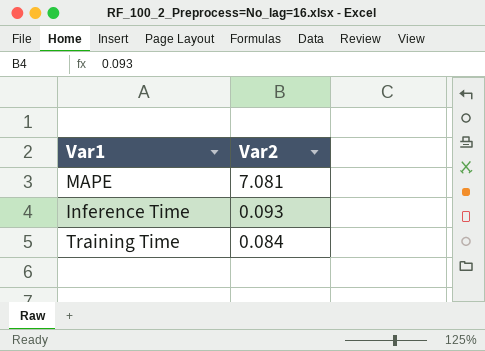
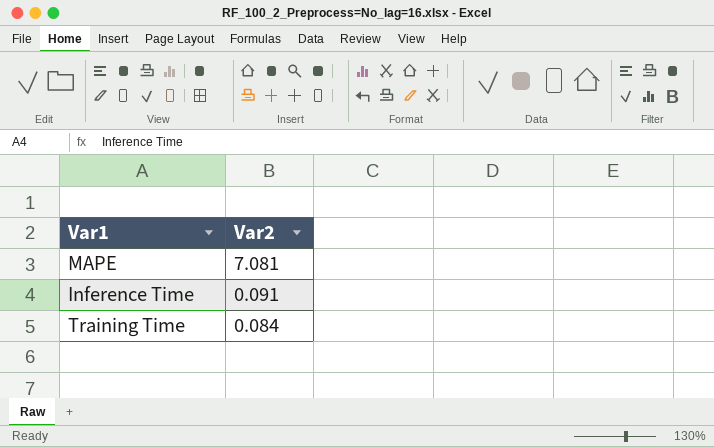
Inference Time | Var2: 0.093 -> 0.091

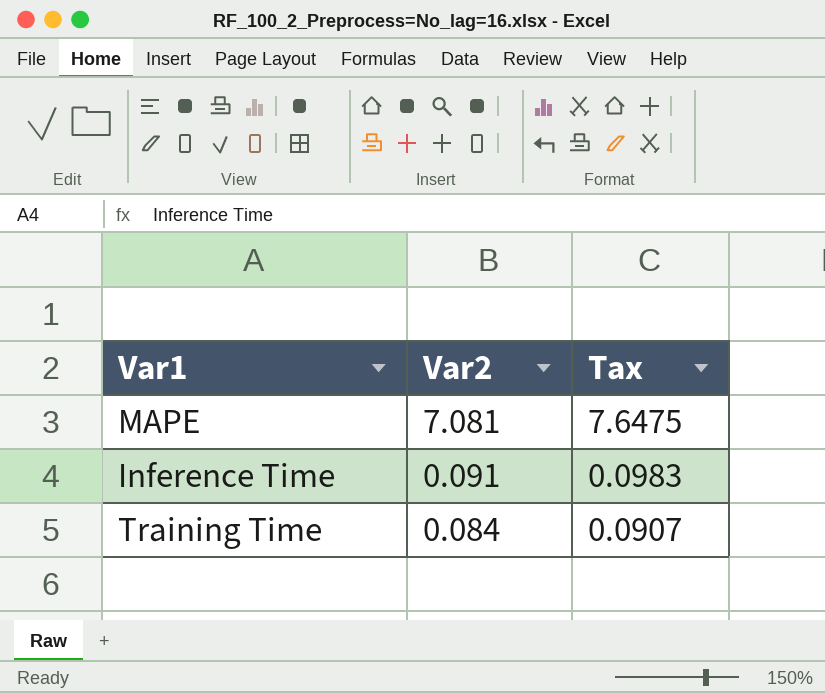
column Tax | formula: none -> [Var2] * 1.08

